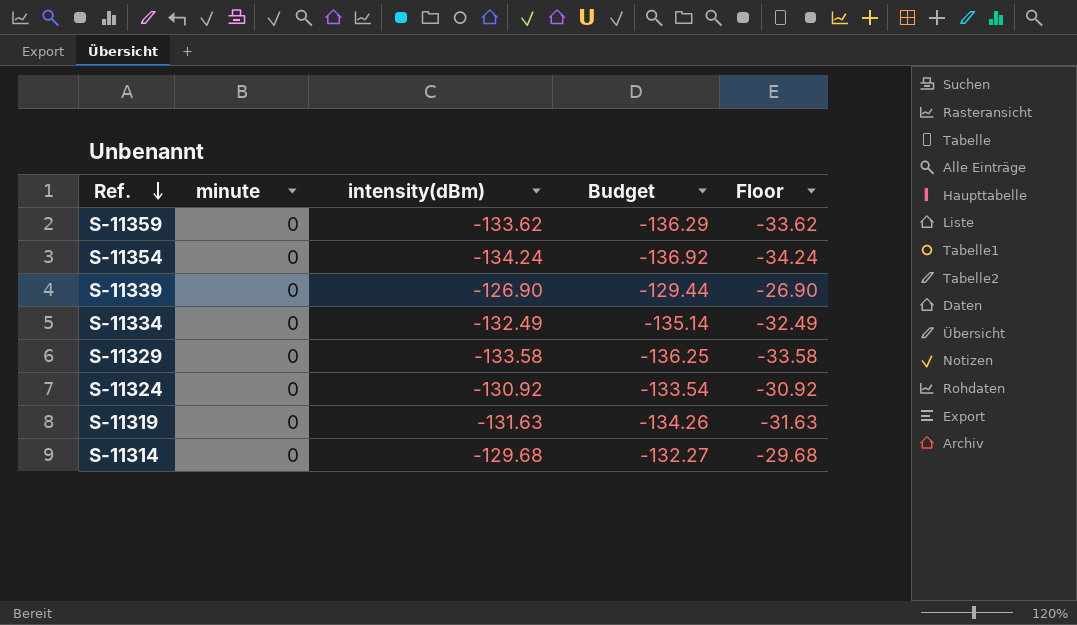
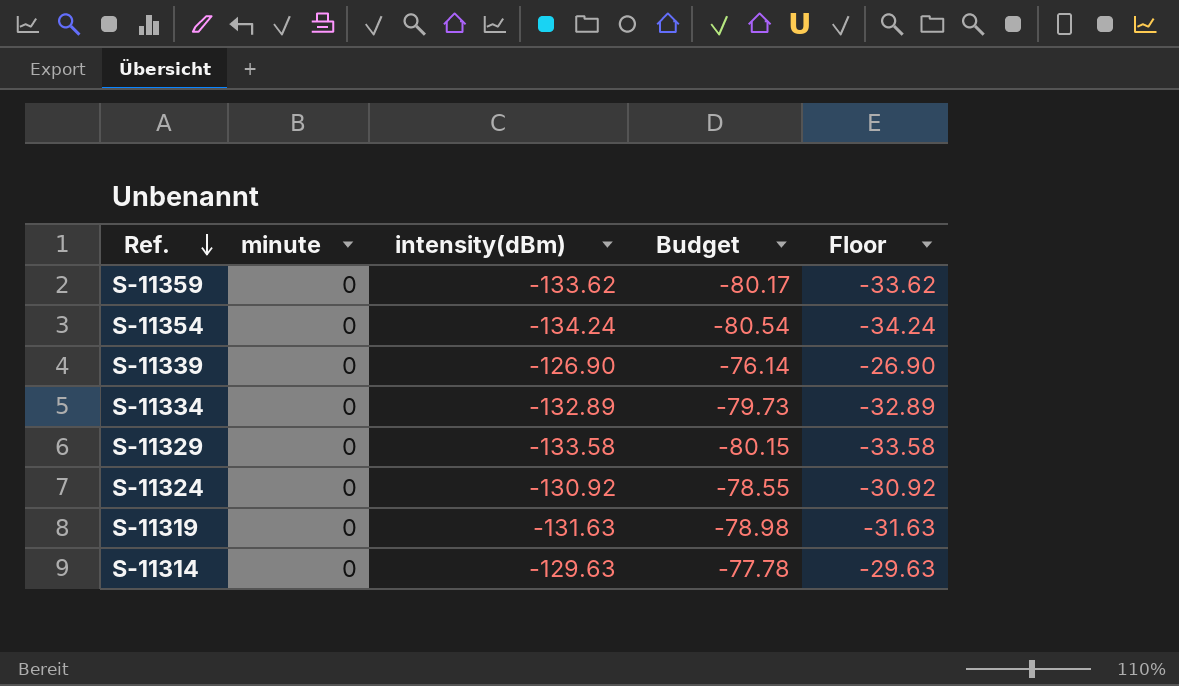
column Budget | formula: [intensity(dBm)] * 1.02 -> [intensity(dBm)] * 0.6
S-11334 | intensity(dBm): -132.49 -> -132.89
S-11334 | Floor: -32.49 -> -32.89
S-11314 | intensity(dBm): -129.68 -> -129.63
S-11314 | Floor: -29.68 -> -29.63

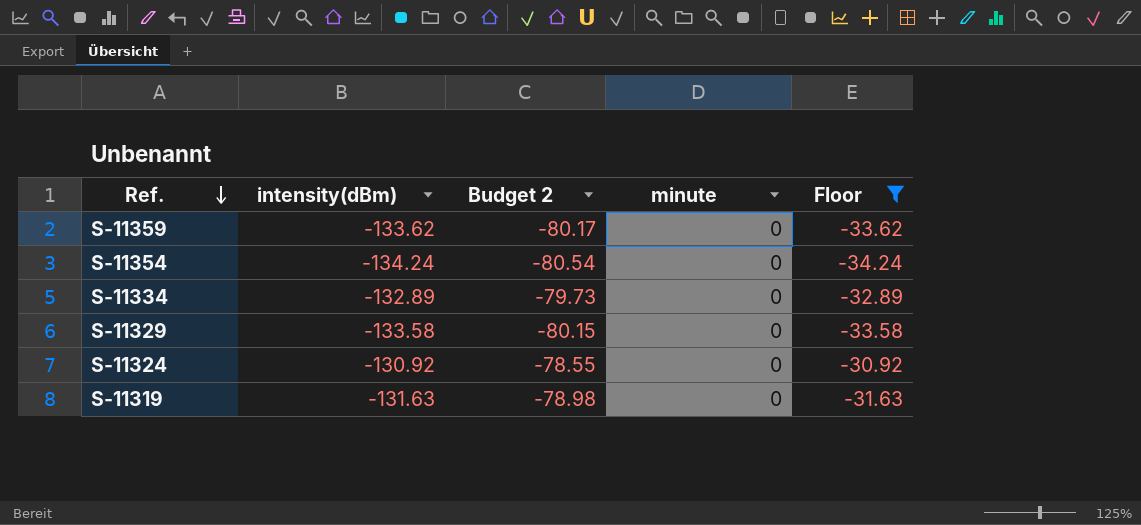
filter: none -> Floor <= -30.92
column name: Budget -> Budget 2
column minute | position: 2 -> 4

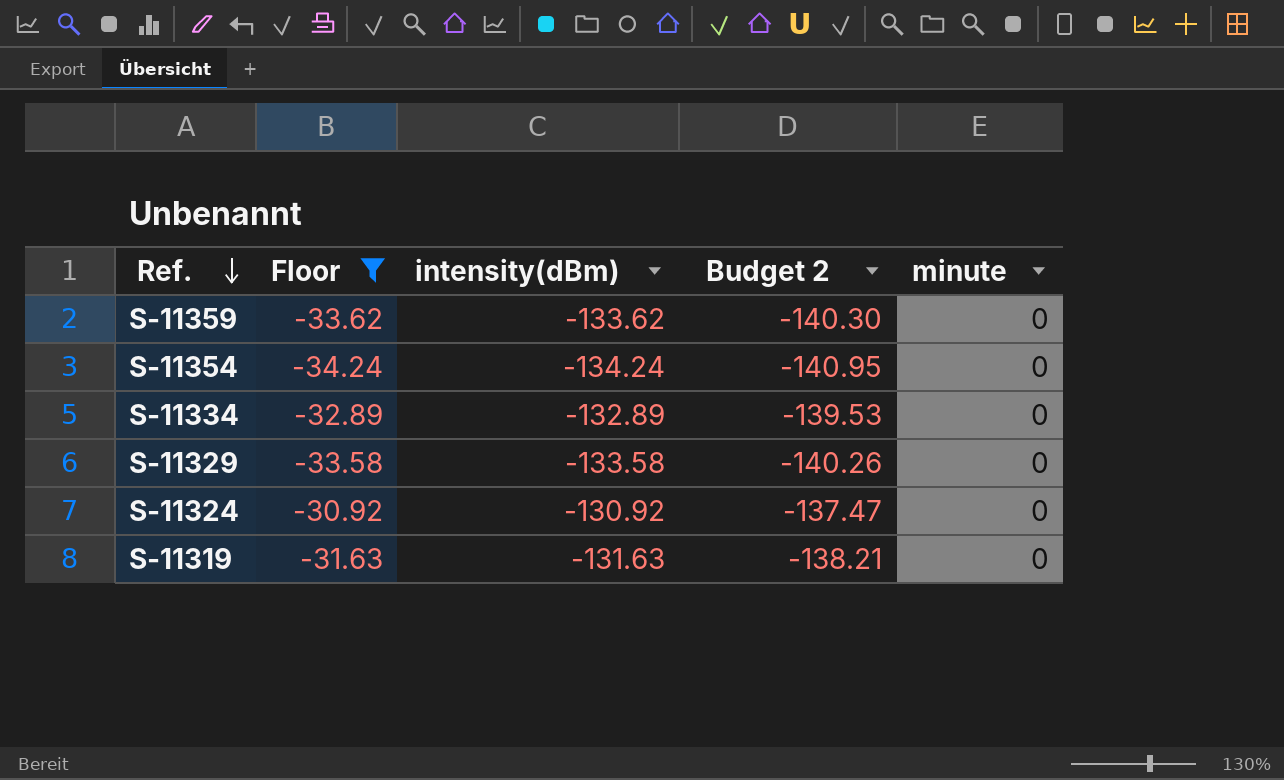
column Floor | position: 5 -> 2
column Budget 2 | formula: [intensity(dBm)] * 0.6 -> [intensity(dBm)] * 1.05

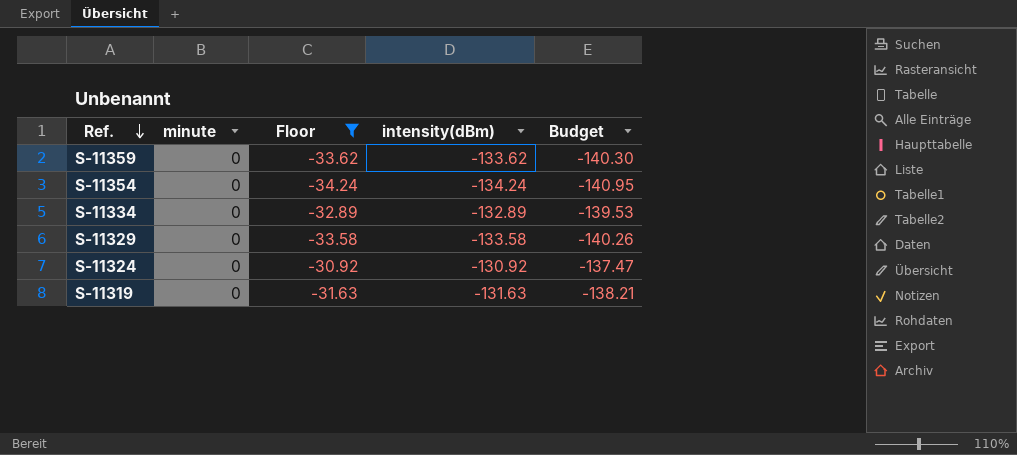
column minute | position: 5 -> 2
column name: Budget 2 -> Budget

